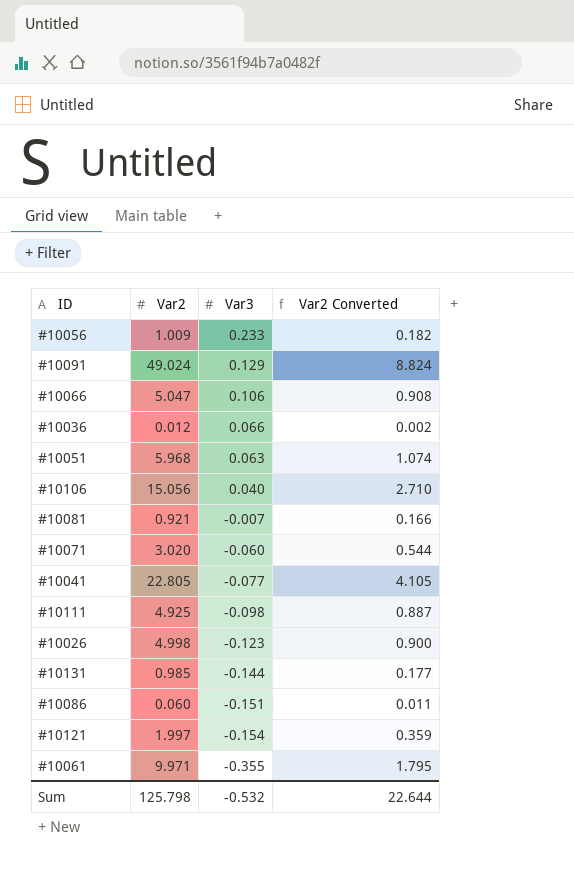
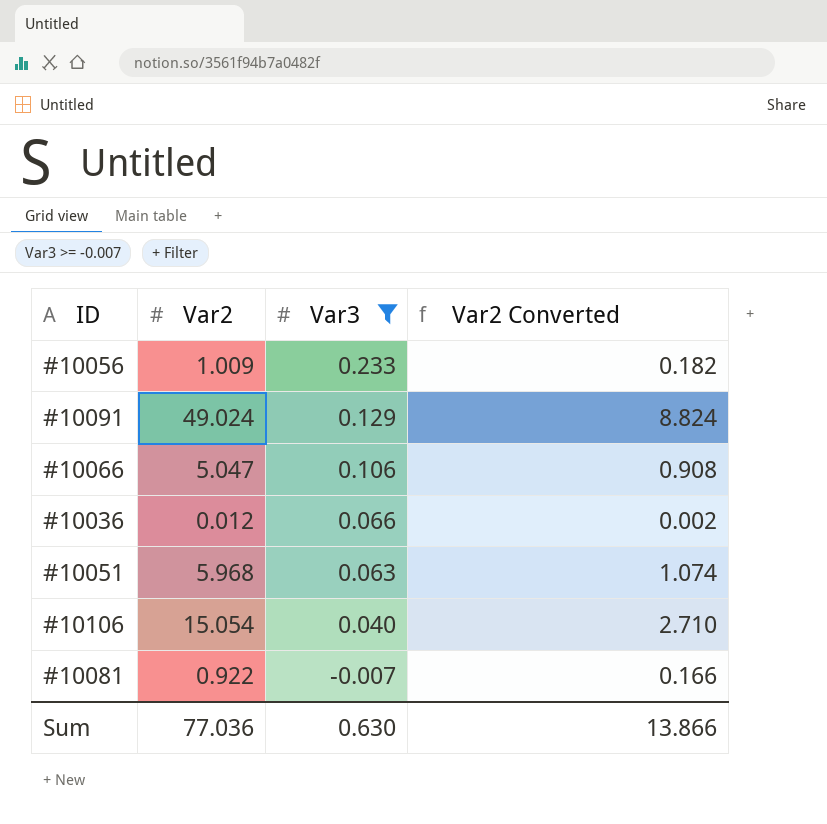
filter: none -> Var3 >= -0.007
#10106 | Var2: 15.056 -> 15.054
#10081 | Var2: 0.921 -> 0.922
Sum | Var2: 125.798 -> 77.036
Sum | Var3: -0.532 -> 0.630
Sum | Var2 Converted: 22.644 -> 13.866

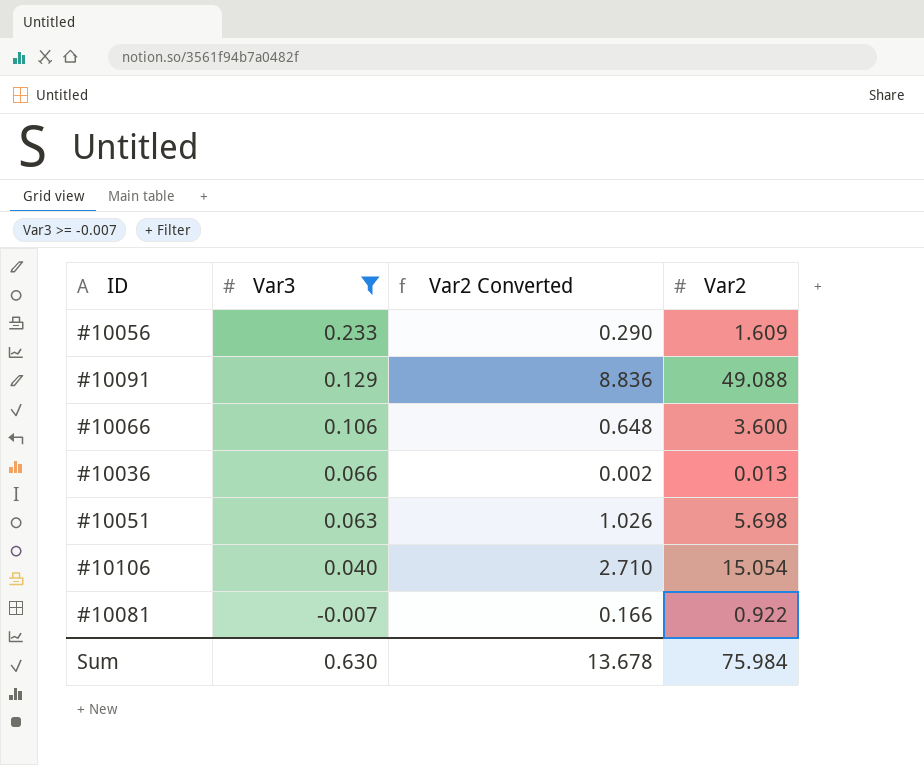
column Var2 | position: 2 -> 4
#10056 | Var2 Converted: 0.182 -> 0.290
#10056 | Var2: 1.009 -> 1.609
#10091 | Var2 Converted: 8.824 -> 8.836
#10091 | Var2: 49.024 -> 49.088
#10066 | Var2 Converted: 0.908 -> 0.648
#10066 | Var2: 5.047 -> 3.600
#10036 | Var2: 0.012 -> 0.013
#10051 | Var2 Converted: 1.074 -> 1.026
#10051 | Var2: 5.968 -> 5.698
Sum | Var2 Converted: 13.866 -> 13.678
Sum | Var2: 77.036 -> 75.984

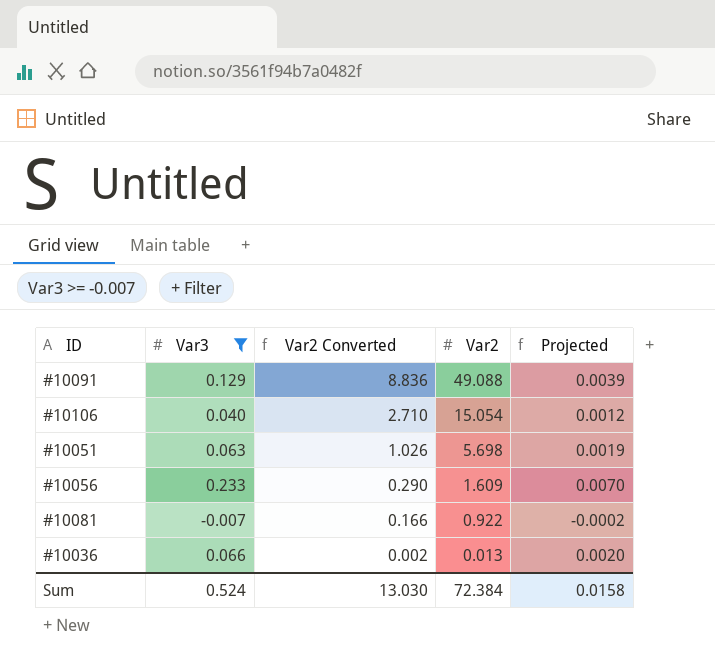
row order: Var3 descending -> Var2 Converted descending
column Projected | formula: none -> [Var3] * 0.03
row #10066: 0.106 | 0.648 | 3.600 -> none
Sum | Var3: 0.630 -> 0.524
Sum | Var2 Converted: 13.678 -> 13.030
Sum | Var2: 75.984 -> 72.384

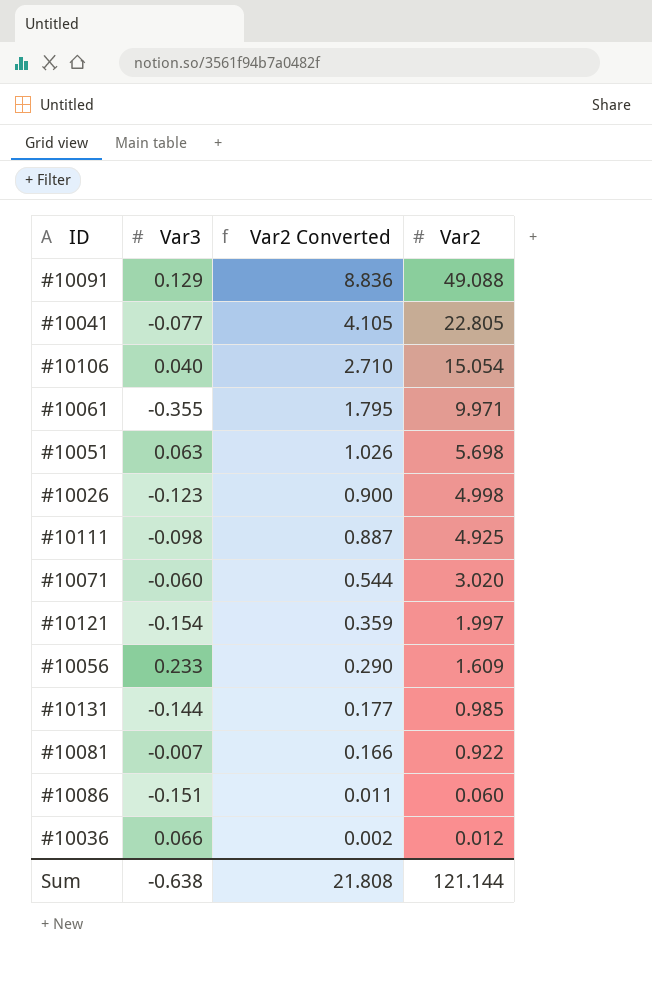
filter: Var3 >= -0.007 -> none
column Projected | formula: [Var3] * 0.03 -> none
#10036 | Var2: 0.013 -> 0.012
Sum | Var3: 0.524 -> -0.638
Sum | Var2 Converted: 13.030 -> 21.808
Sum | Var2: 72.384 -> 121.144

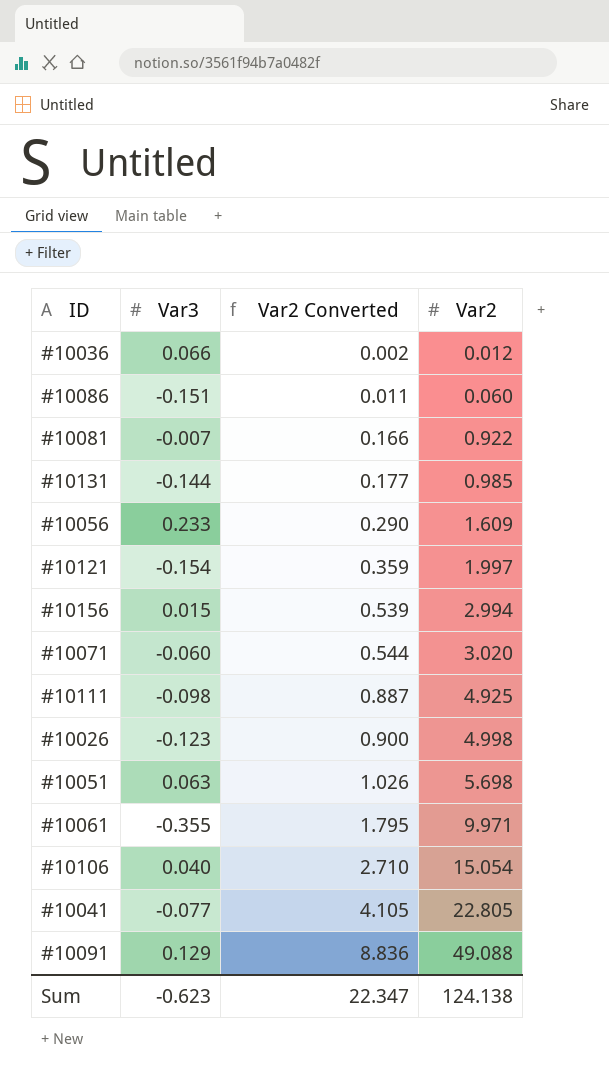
row order: Var2 Converted descending -> Var2 Converted ascending
row #10156: none -> 0.015 | 0.539 | 2.994
Sum | Var3: -0.638 -> -0.623
Sum | Var2 Converted: 21.808 -> 22.347
Sum | Var2: 121.144 -> 124.138

